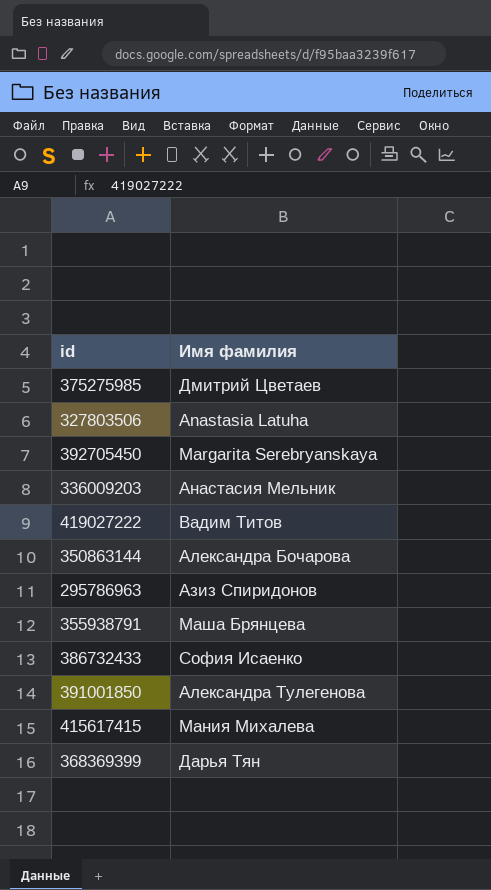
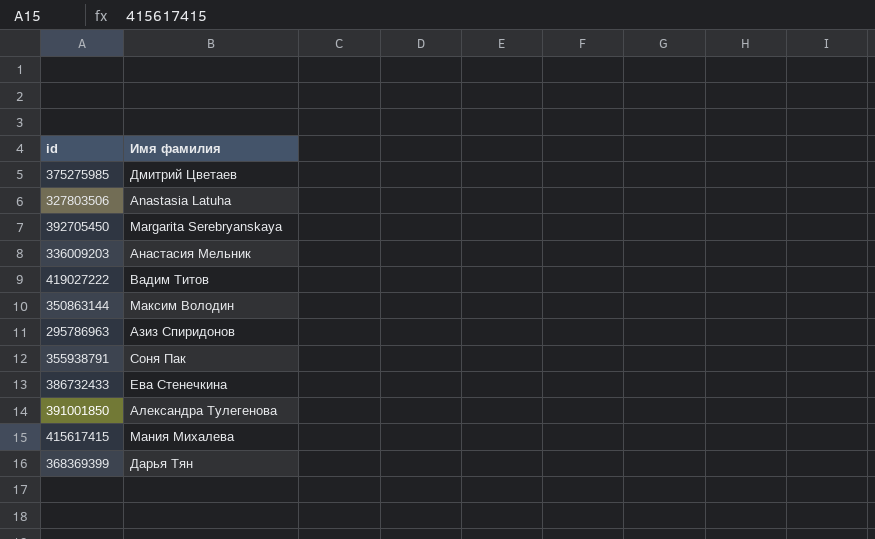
350863144 | Имя фамилия: Александра Бочарова -> Максим Володин
355938791 | Имя фамилия: Маша Брянцева -> Соня Пак
386732433 | Имя фамилия: София Исаенко -> Ева Стенечкина

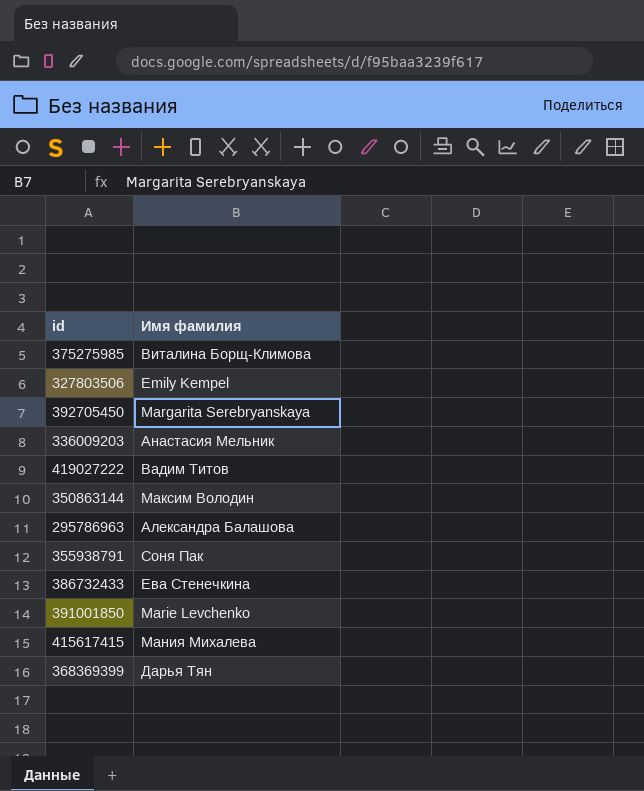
375275985 | Имя фамилия: Дмитрий Цветаев -> Виталина Борщ-Климова
327803506 | Имя фамилия: Anastasia Latuha -> Emily Kempel
295786963 | Имя фамилия: Азиз Спиридонов -> Александра Балашова
391001850 | Имя фамилия: Александра Тулегенова -> Marie Levchenko

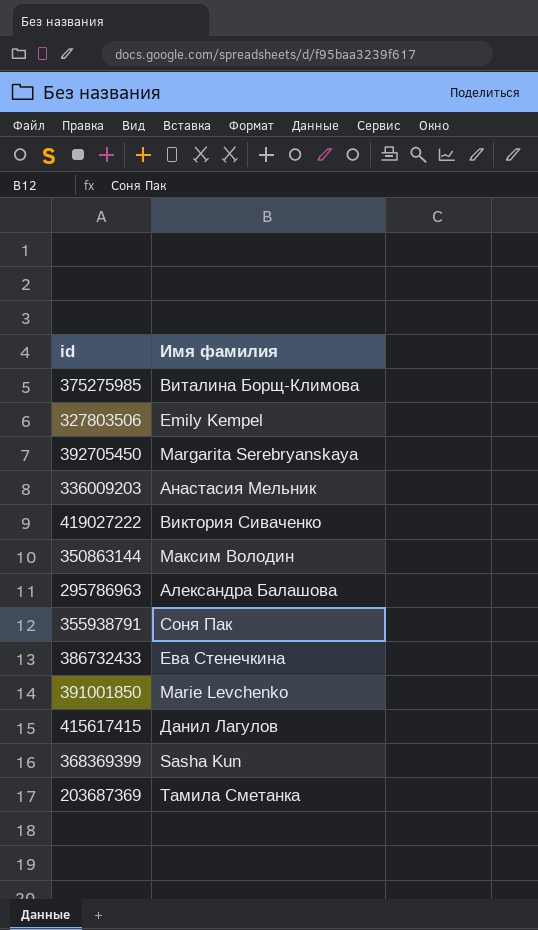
419027222 | Имя фамилия: Вадим Титов -> Виктория Сиваченко
415617415 | Имя фамилия: Мания Михалева -> Данил Лагулов
368369399 | Имя фамилия: Дарья Тян -> Sasha Kun
row 203687369: none -> Тамила Сметанка

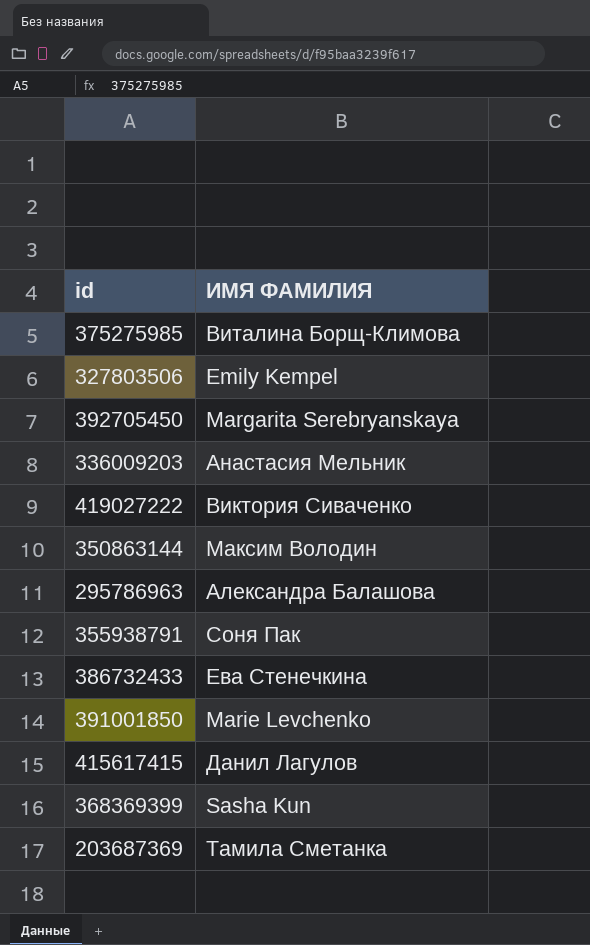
column name: Имя фамилия -> ИМЯ ФАМИЛИЯ

